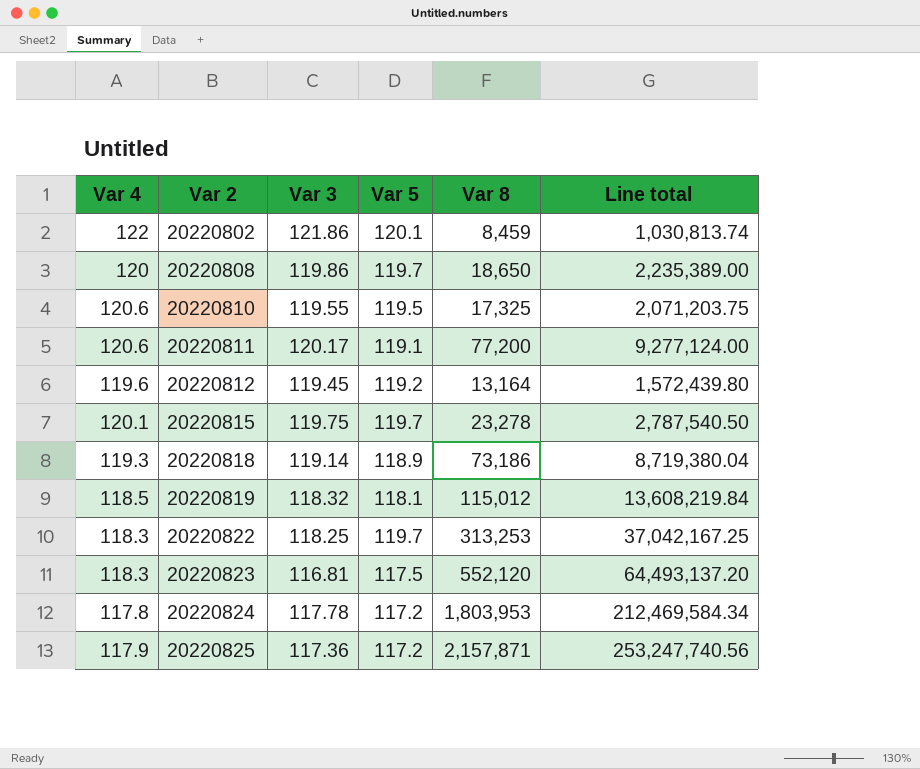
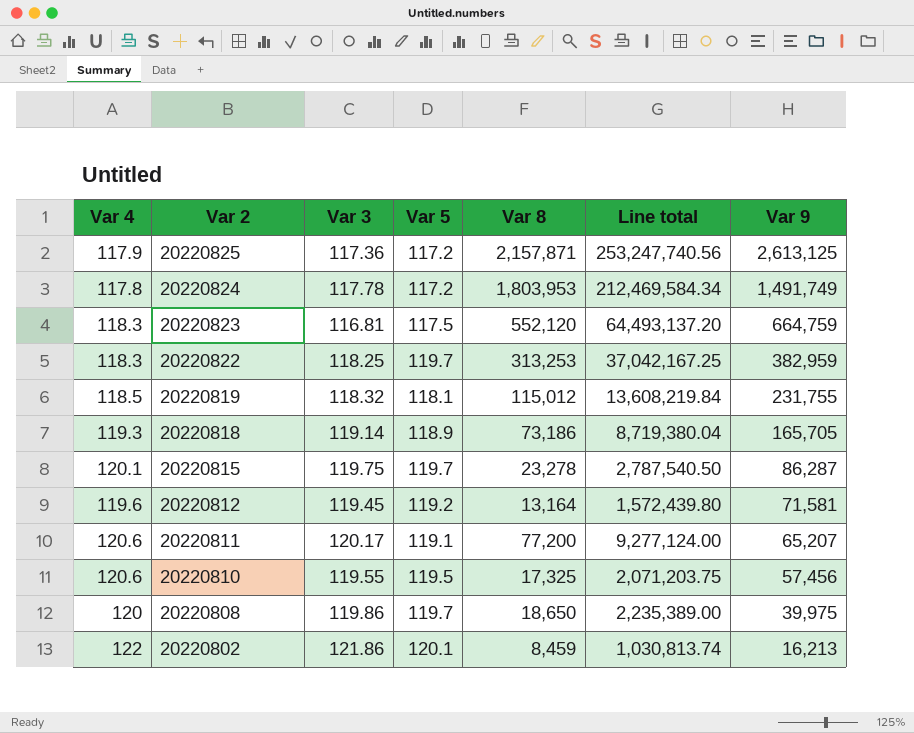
row order: Var 2 ascending -> Var 2 descending
column Var 9 | position: none -> 7

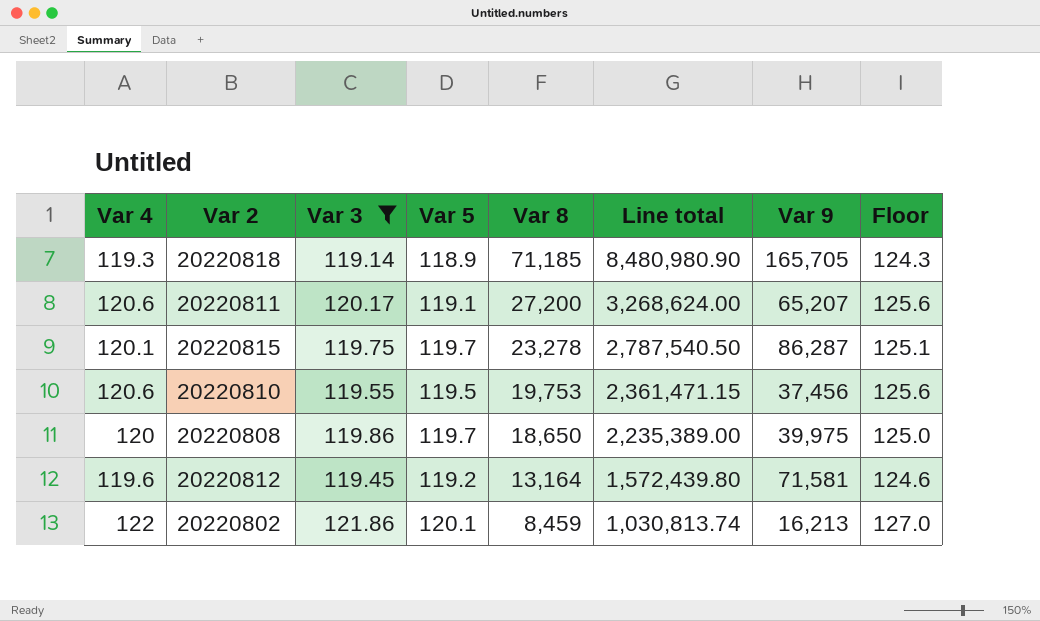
filter: none -> Var 3 >= 119.14
row order: Var 2 descending -> Var 8 descending
column Floor | formula: none -> [Var 4] + 5
20220818 | Var 8: 73,186 -> 71,185
20220818 | Line total: 8,719,380.04 -> 8,480,980.90
20220811 | Var 8: 77,200 -> 27,200
20220811 | Line total: 9,277,124.00 -> 3,268,624.00
20220810 | Var 8: 17,325 -> 19,753
20220810 | Line total: 2,071,203.75 -> 2,361,471.15
20220810 | Var 9: 57,456 -> 37,456

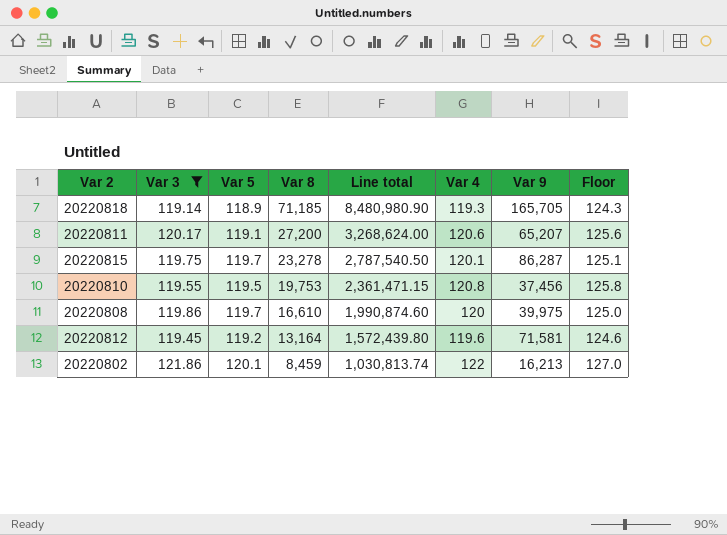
column Var 4 | position: 1 -> 6
20220810 | Var 4: 120.6 -> 120.8
20220810 | Floor: 125.6 -> 125.8
20220808 | Var 8: 18,650 -> 16,610
20220808 | Line total: 2,235,389.00 -> 1,990,874.60

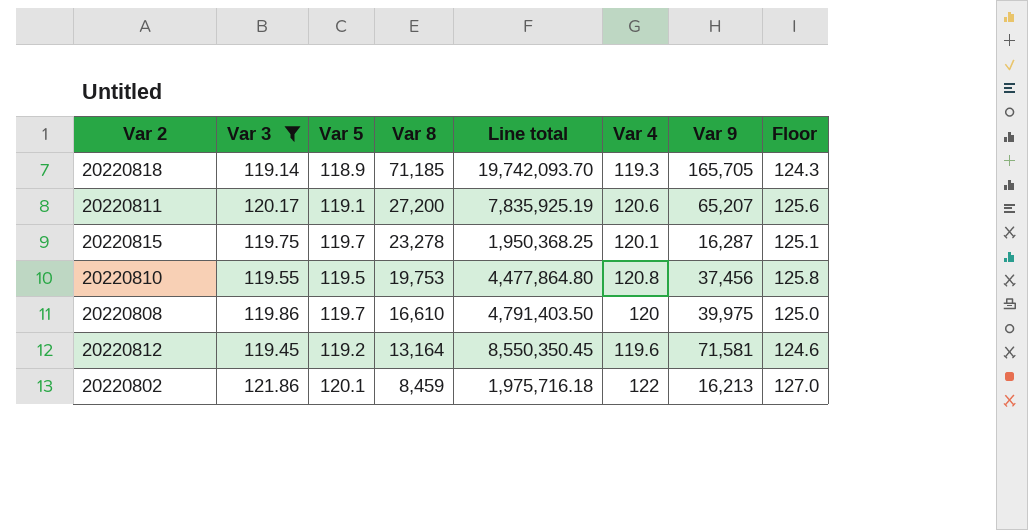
column Line total | formula: [Var 3] * [Var 8] -> [Var 3] * [Var 9]
20220815 | Var 9: 86,287 -> 16,287

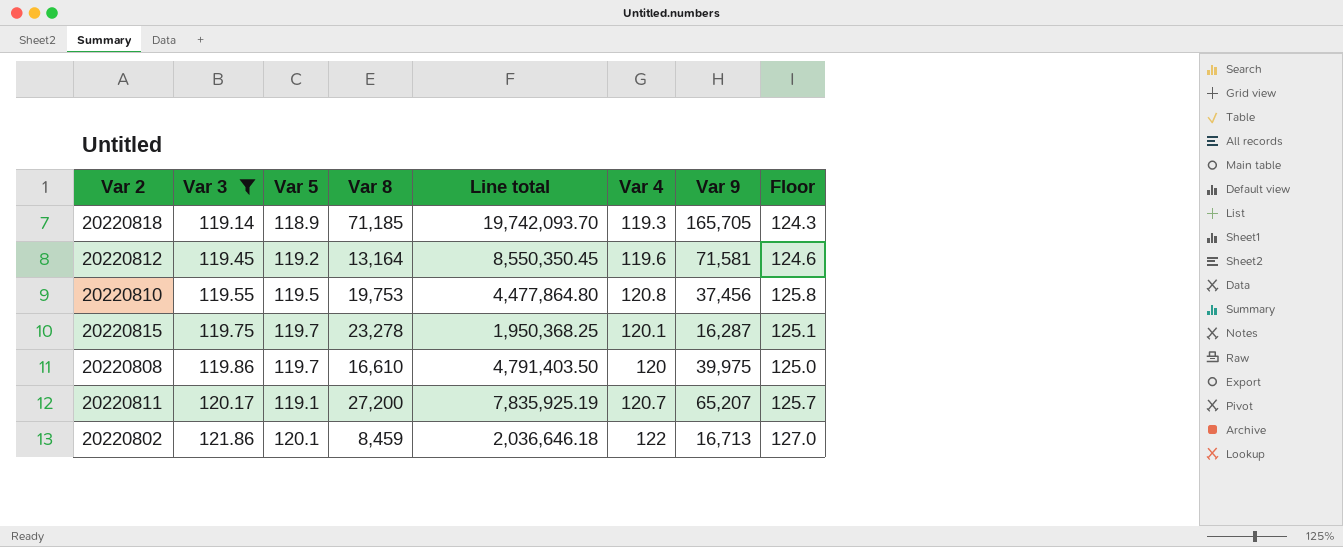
row order: Var 8 descending -> Var 3 ascending
20220811 | Var 4: 120.6 -> 120.7
20220811 | Floor: 125.6 -> 125.7
20220802 | Line total: 1,975,716.18 -> 2,036,646.18
20220802 | Var 9: 16,213 -> 16,713

